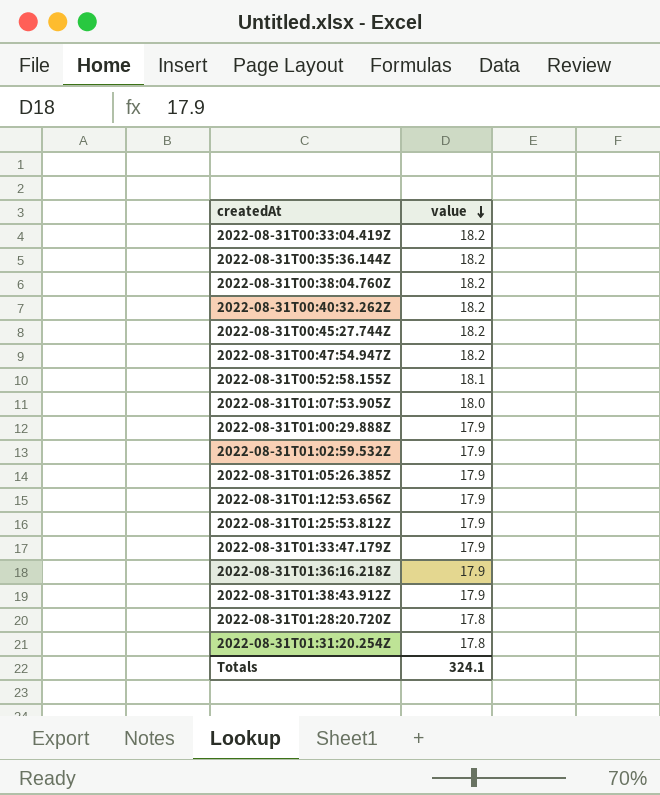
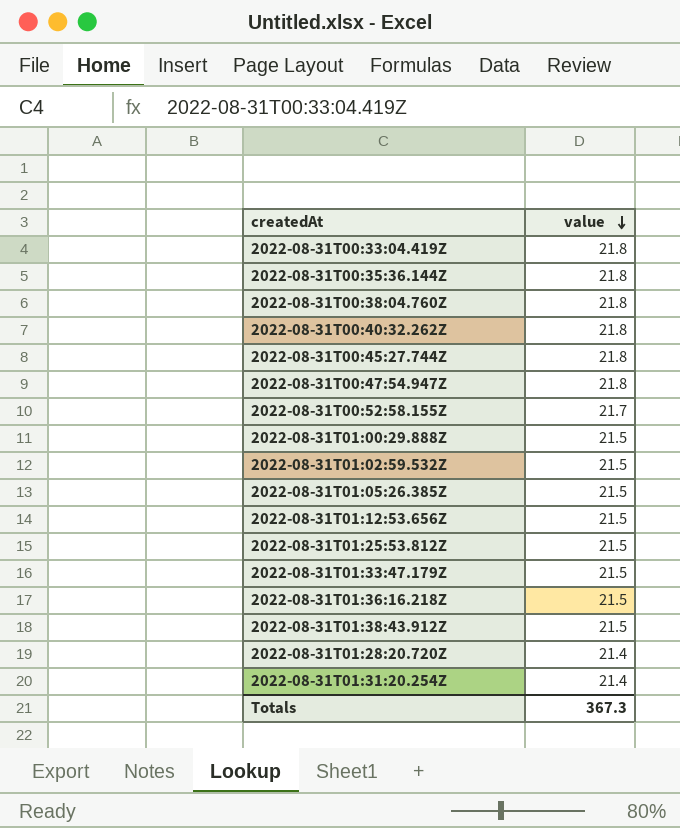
row 2022-08-31T01:07:53.905Z: 18.0 -> none
2022-08-31T00:33:04.419Z | value: 18.2 -> 21.8
2022-08-31T00:35:36.144Z | value: 18.2 -> 21.8
2022-08-31T00:38:04.760Z | value: 18.2 -> 21.8
2022-08-31T00:40:32.262Z | value: 18.2 -> 21.8
2022-08-31T00:45:27.744Z | value: 18.2 -> 21.8
2022-08-31T00:47:54.947Z | value: 18.2 -> 21.8
2022-08-31T00:52:58.155Z | value: 18.1 -> 21.7
2022-08-31T01:00:29.888Z | value: 17.9 -> 21.5
2022-08-31T01:02:59.532Z | value: 17.9 -> 21.5
2022-08-31T01:05:26.385Z | value: 17.9 -> 21.5
2022-08-31T01:12:53.656Z | value: 17.9 -> 21.5
2022-08-31T01:25:53.812Z | value: 17.9 -> 21.5
2022-08-31T01:33:47.179Z | value: 17.9 -> 21.5
2022-08-31T01:36:16.218Z | value: 17.9 -> 21.5
2022-08-31T01:38:43.912Z | value: 17.9 -> 21.5
2022-08-31T01:28:20.720Z | value: 17.8 -> 21.4
2022-08-31T01:31:20.254Z | value: 17.8 -> 21.4
Totals | value: 324.1 -> 367.3

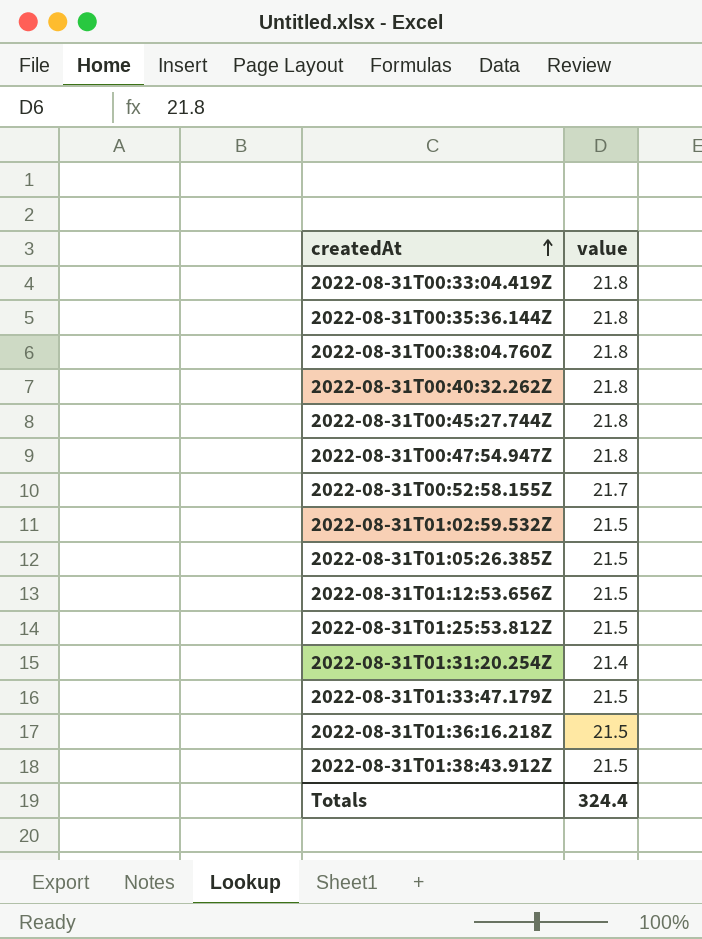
row order: value descending -> createdAt ascending
row 2022-08-31T01:00:29.888Z: 21.5 -> none
row 2022-08-31T01:28:20.720Z: 21.4 -> none
Totals | value: 367.3 -> 324.4

